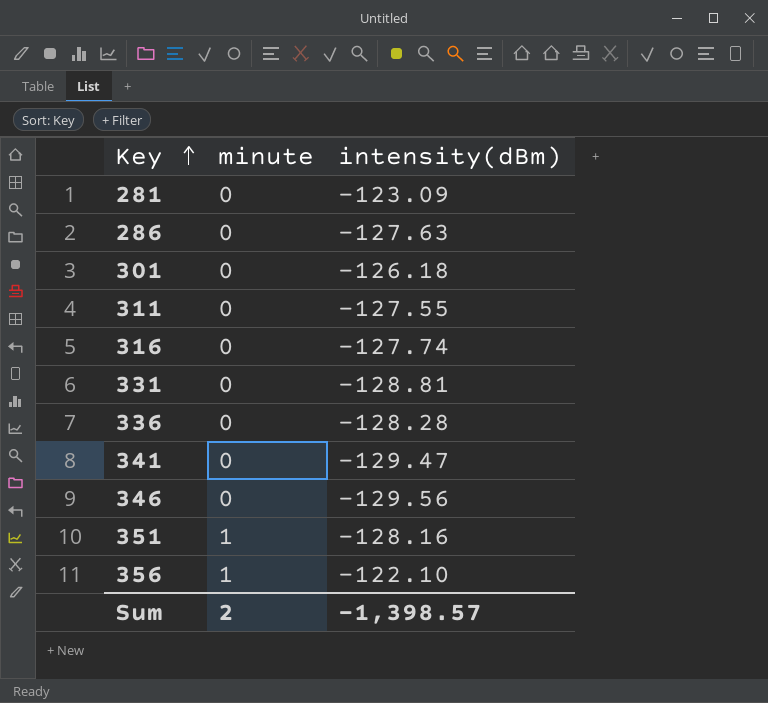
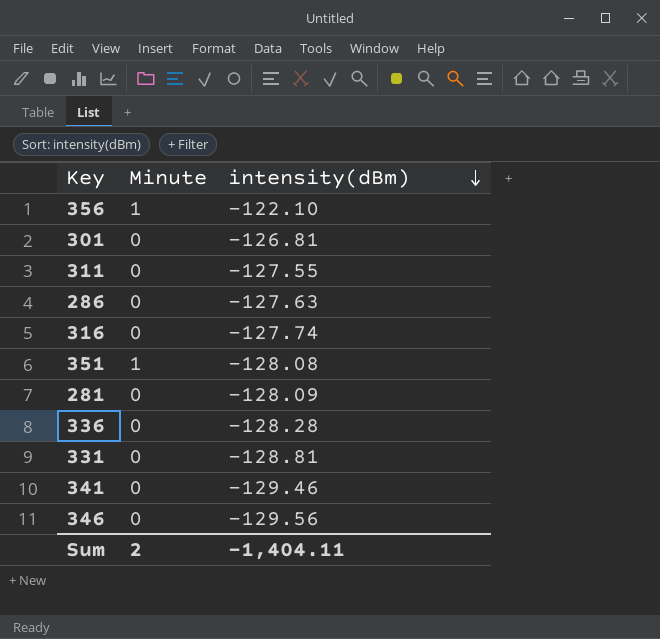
row order: Key ascending -> intensity(dBm) descending
column name: minute -> Minute
301 | intensity(dBm): -126.18 -> -126.81
351 | intensity(dBm): -128.16 -> -128.08
281 | intensity(dBm): -123.09 -> -128.09
341 | intensity(dBm): -129.47 -> -129.46
Sum | intensity(dBm): -1,398.57 -> -1,404.11

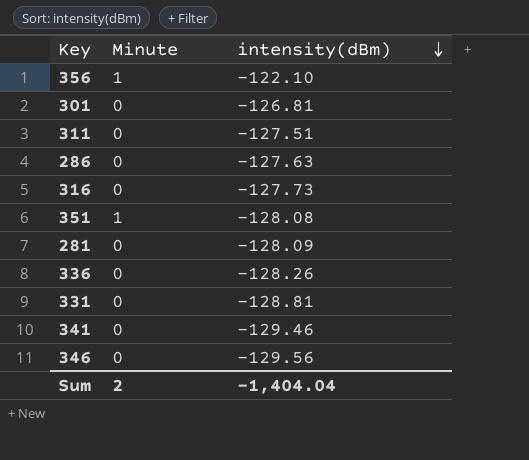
311 | intensity(dBm): -127.55 -> -127.51
316 | intensity(dBm): -127.74 -> -127.73
336 | intensity(dBm): -128.28 -> -128.26
Sum | intensity(dBm): -1,404.11 -> -1,404.04

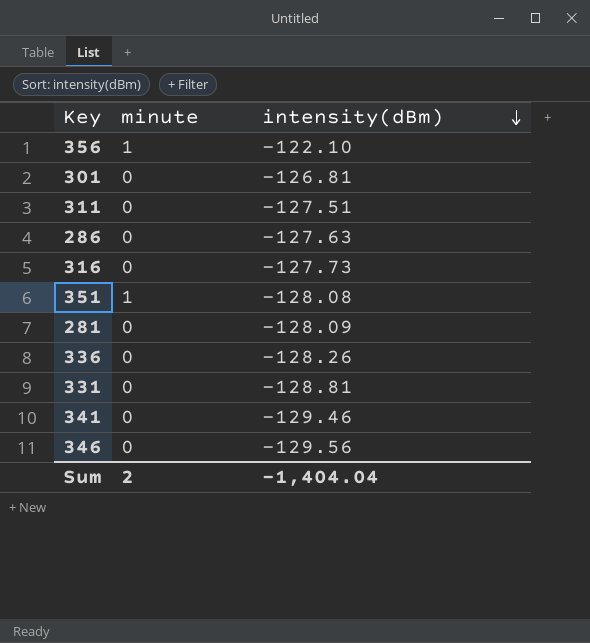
column name: Minute -> minute

